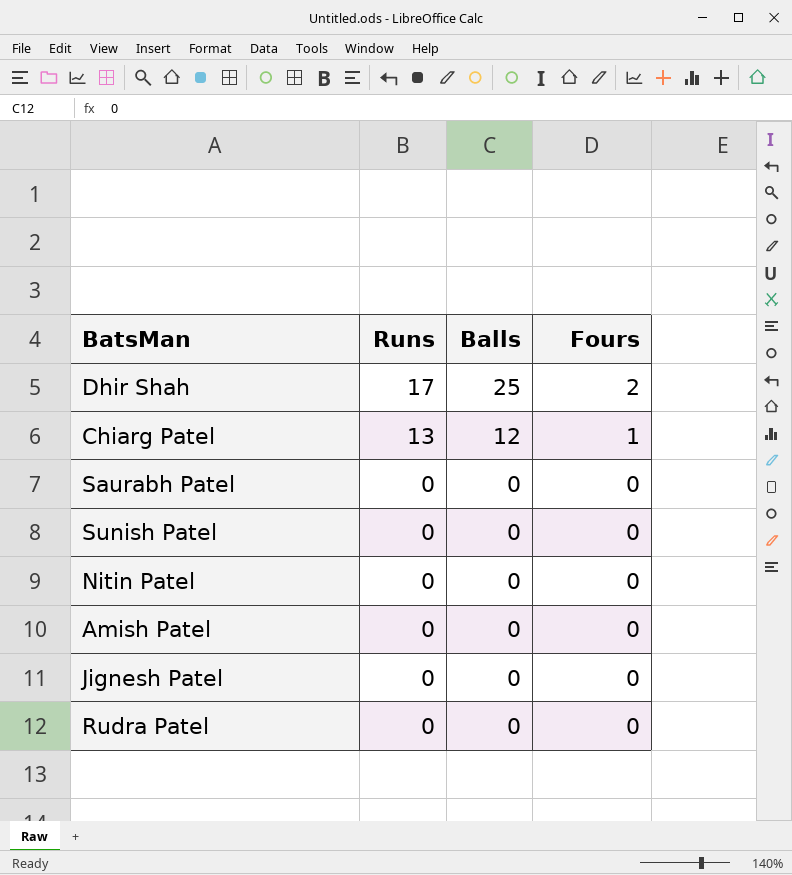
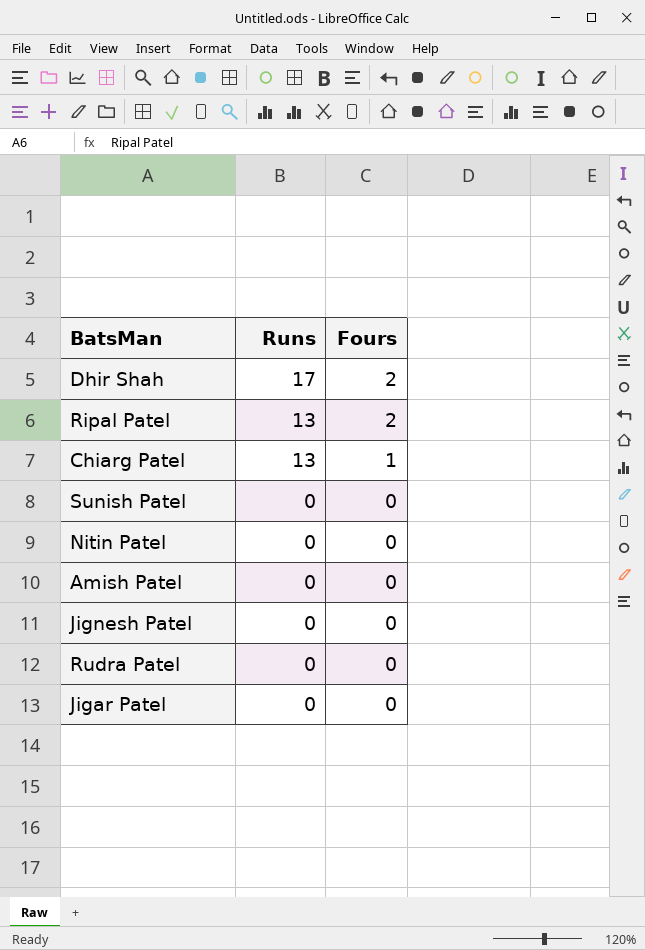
column Balls | position: 3 -> none
row Saurabh Patel: 0 | 0 | 0 -> none
row Ripal Patel: none -> 13 | 2
row Jigar Patel: none -> 0 | 0

